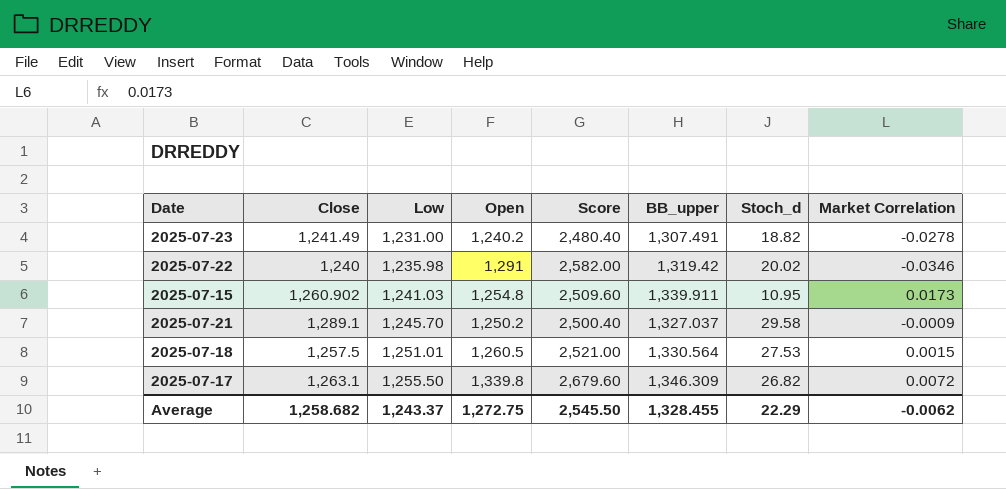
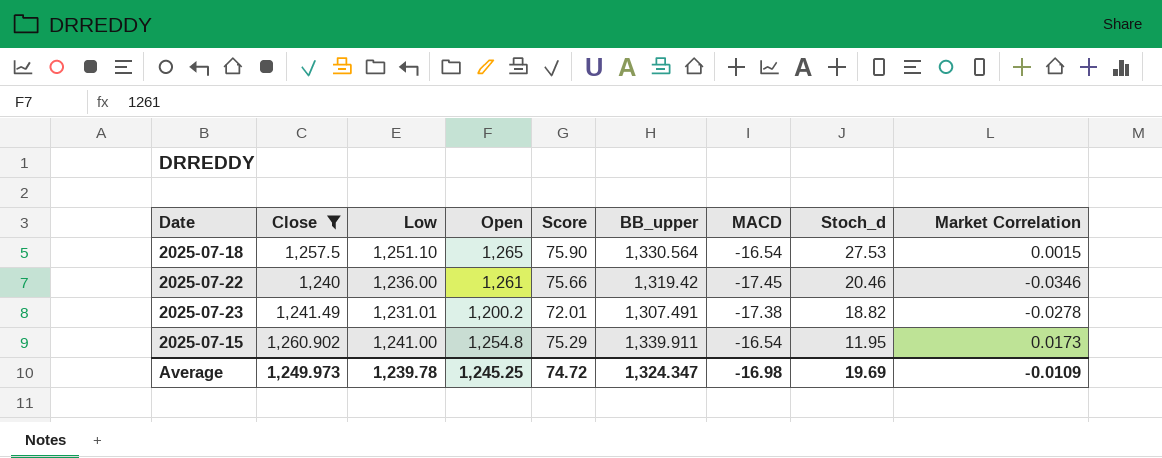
filter: none -> Close <= 1,260.902
row order: Low ascending -> Stoch_d descending
column Score | formula: [Open] * 2 -> [Open] * 0.06
column MACD | position: none -> 7
2025-07-18 | Low: 1,251.01 -> 1,251.10
2025-07-18 | Open: 1,260.5 -> 1,265
2025-07-22 | Low: 1,235.98 -> 1,236.00
2025-07-22 | Open: 1,291 -> 1,261
2025-07-22 | Stoch_d: 20.02 -> 20.46
2025-07-23 | Low: 1,231.00 -> 1,231.01
2025-07-23 | Open: 1,240.2 -> 1,200.2
2025-07-15 | Low: 1,241.03 -> 1,241.00
2025-07-15 | Stoch_d: 10.95 -> 11.95
Average | Close: 1,258.682 -> 1,249.973
Average | Low: 1,243.37 -> 1,239.78
Average | Open: 1,272.75 -> 1,245.25
Average | Score: 2,545.50 -> 74.72
Average | BB_upper: 1,328.455 -> 1,324.347
Average | Stoch_d: 22.29 -> 19.69
Average | Market Correlation: -0.0062 -> -0.0109

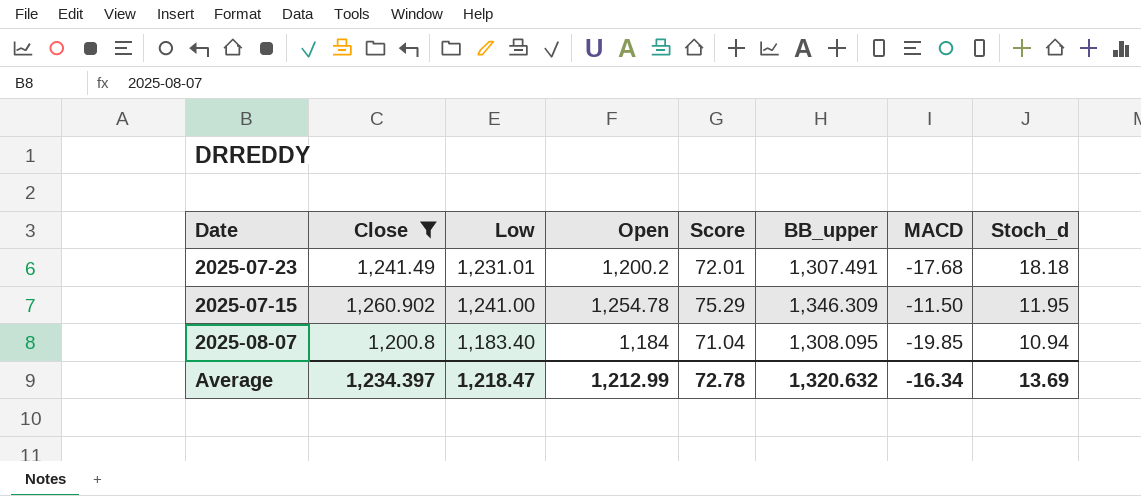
column Market Correlation | position: 9 -> none
row 2025-07-18: 1,257.5 | 1,251.10 | 1,265 | 75.90 | 1,330.564 | -16.54 | 27.53 | 0.0015 -> none
row 2025-07-22: 1,240 | 1,236.00 | 1,261 | 75.66 | 1,319.42 | -17.45 | 20.46 | -0.0346 -> none
2025-07-23 | MACD: -17.38 -> -17.68
2025-07-23 | Stoch_d: 18.82 -> 18.18
2025-07-15 | Open: 1,254.8 -> 1,254.78
2025-07-15 | BB_upper: 1,339.911 -> 1,346.309
2025-07-15 | MACD: -16.54 -> -11.50
row 2025-08-07: none -> 1,200.8 | 1,183.40 | 1,184 | 71.04 | 1,308.095 | -19.85 | 10.94
Average | Close: 1,249.973 -> 1,234.397
Average | Low: 1,239.78 -> 1,218.47
Average | Open: 1,245.25 -> 1,212.99
Average | Score: 74.72 -> 72.78
Average | BB_upper: 1,324.347 -> 1,320.632
Average | MACD: -16.98 -> -16.34
Average | Stoch_d: 19.69 -> 13.69

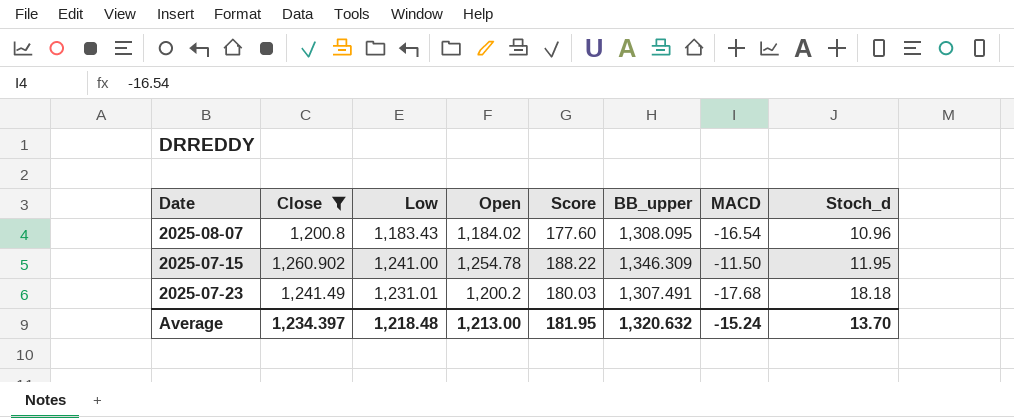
row order: Stoch_d descending -> Stoch_d ascending
column Score | formula: [Open] * 0.06 -> [Open] * 0.15
2025-08-07 | Low: 1,183.40 -> 1,183.43
2025-08-07 | Open: 1,184 -> 1,184.02
2025-08-07 | MACD: -19.85 -> -16.54
2025-08-07 | Stoch_d: 10.94 -> 10.96
Average | Low: 1,218.47 -> 1,218.48
Average | Open: 1,212.99 -> 1,213.00
Average | Score: 72.78 -> 181.95
Average | MACD: -16.34 -> -15.24
Average | Stoch_d: 13.69 -> 13.70

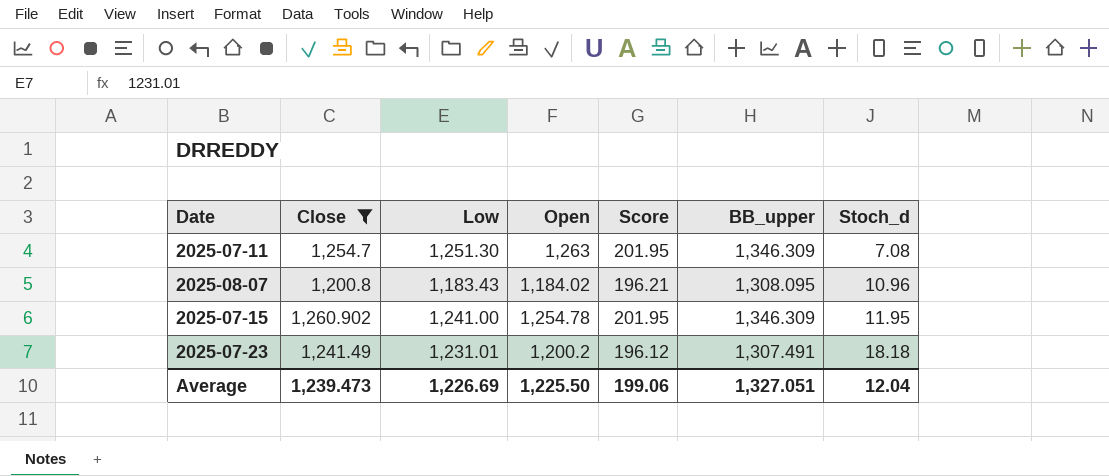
column MACD | position: 7 -> none
column Score | formula: [Open] * 0.15 -> [BB_upper] * 0.15
row 2025-07-11: none -> 1,254.7 | 1,251.30 | 1,263 | 201.95 | 1,346.309 | 7.08
Average | Close: 1,234.397 -> 1,239.473
Average | Low: 1,218.48 -> 1,226.69
Average | Open: 1,213.00 -> 1,225.50
Average | Score: 181.95 -> 199.06
Average | BB_upper: 1,320.632 -> 1,327.051
Average | Stoch_d: 13.70 -> 12.04

